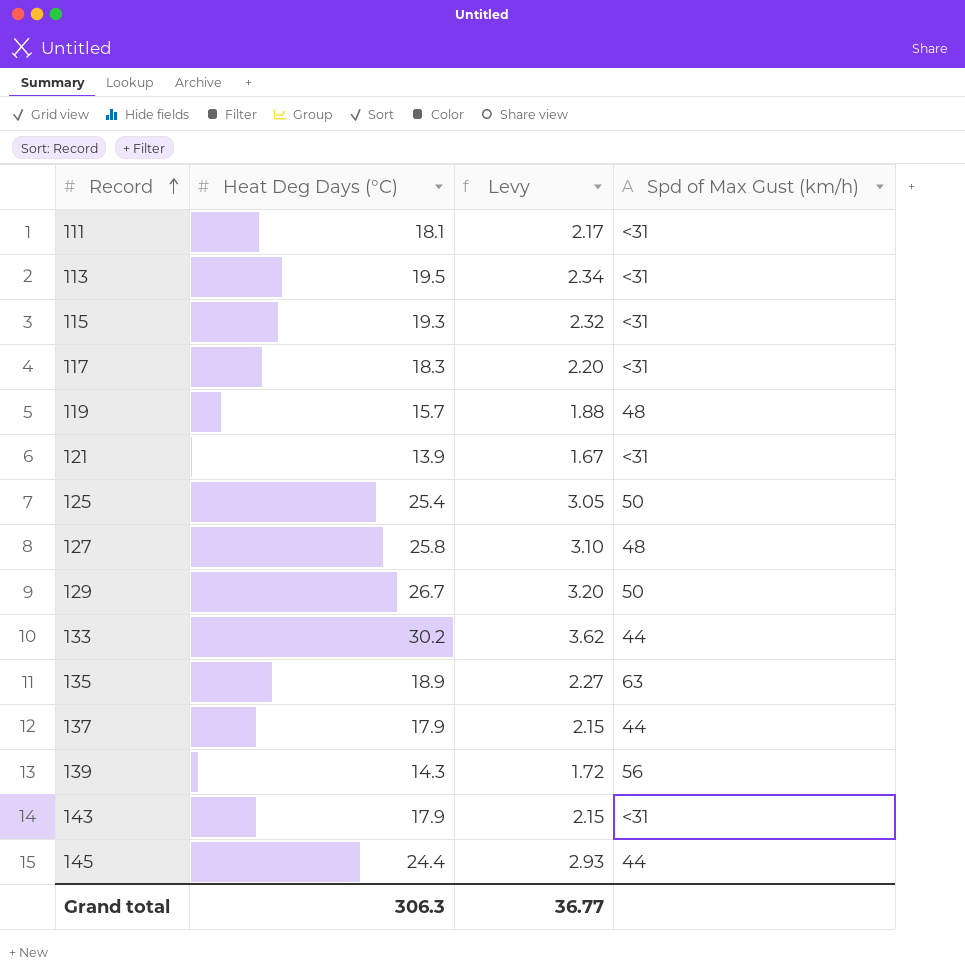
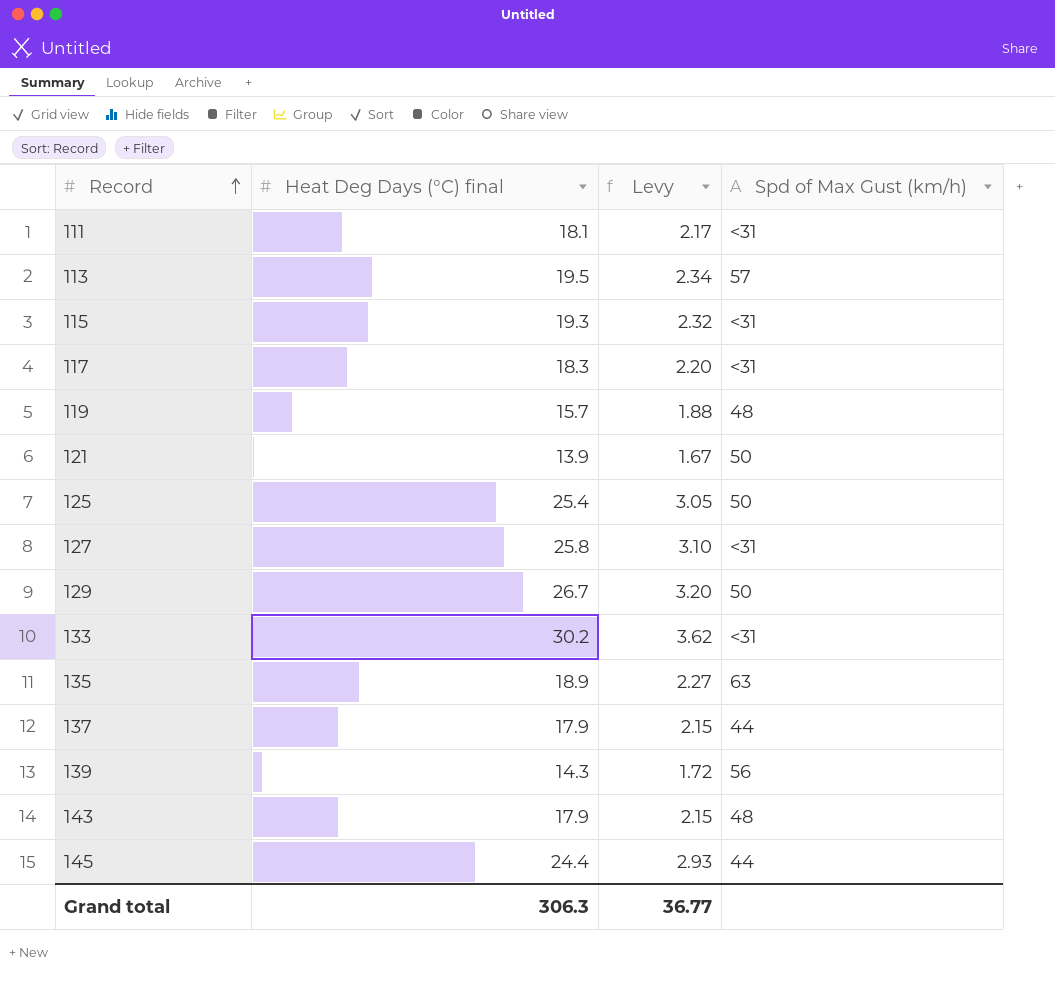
column name: Heat Deg Days (°C) -> Heat Deg Days (°C) final
113 | Spd of Max Gust (km/h): <31 -> 57
121 | Spd of Max Gust (km/h): <31 -> 50
127 | Spd of Max Gust (km/h): 48 -> <31
133 | Spd of Max Gust (km/h): 44 -> <31
143 | Spd of Max Gust (km/h): <31 -> 48

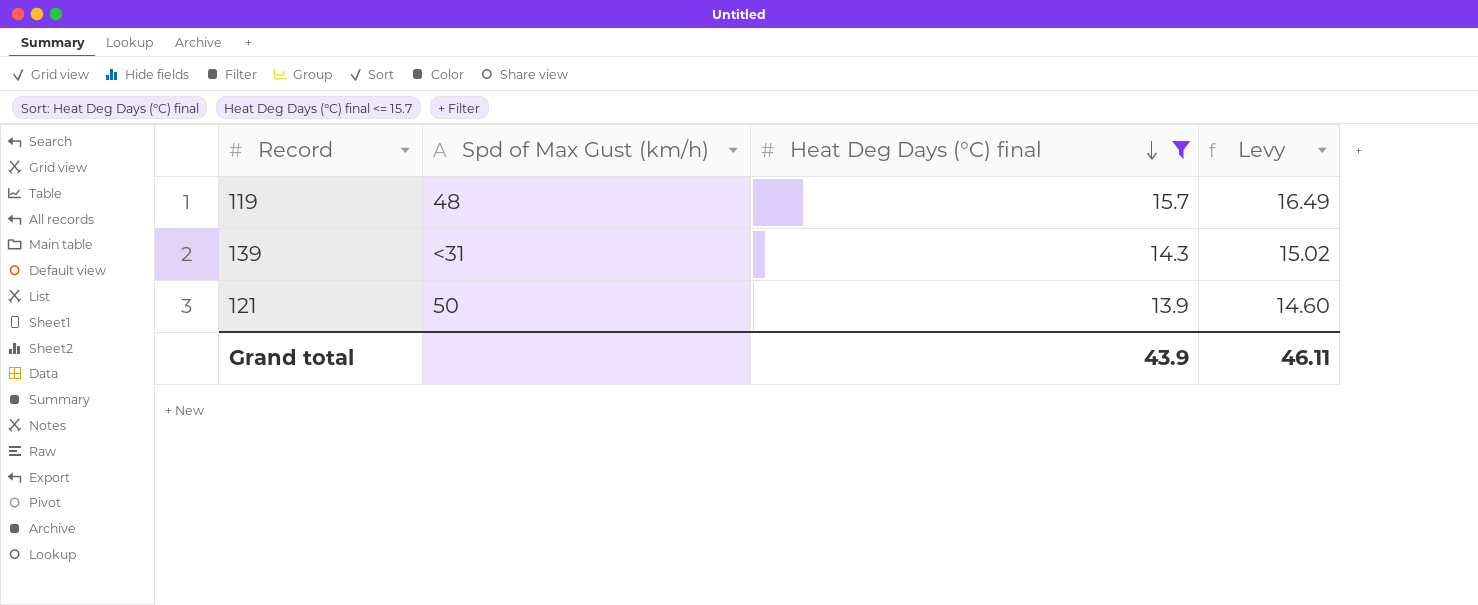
filter: none -> Heat Deg Days (°C) final <= 15.7
row order: Record ascending -> Heat Deg Days (°C) final descending
column Spd of Max Gust (km/h) | position: 4 -> 2
column Levy | formula: [Heat Deg Days (°C) final] * 0.12 -> [Heat Deg Days (°C) final] * 1.05
139 | Spd of Max Gust (km/h): 56 -> <31
Grand total | Heat Deg Days (°C) final: 306.3 -> 43.9
Grand total | Levy: 36.77 -> 46.11

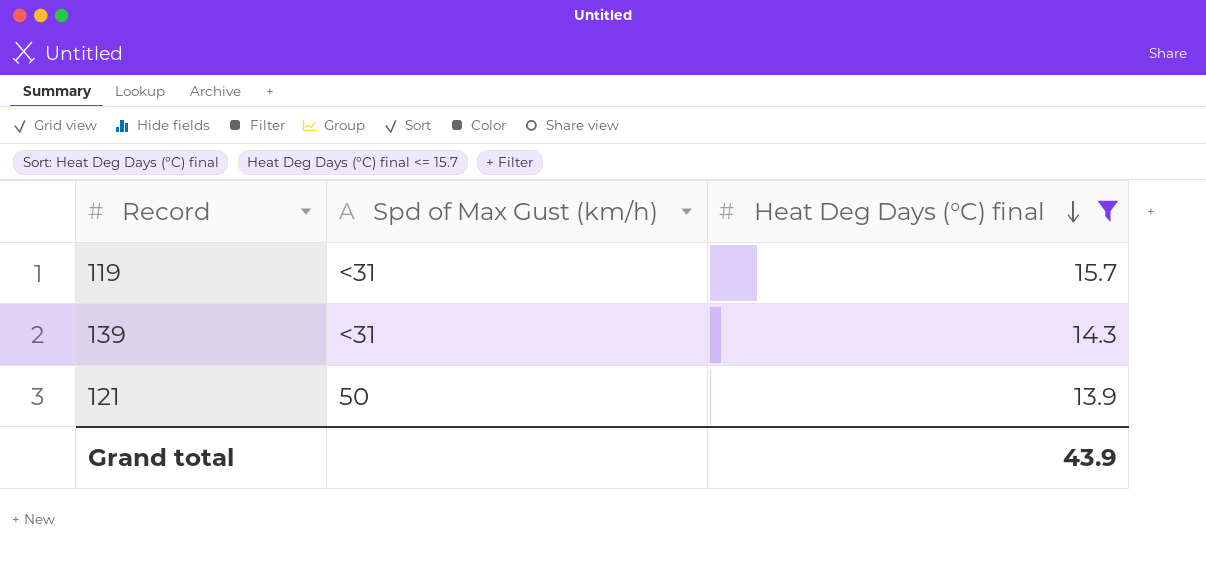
column Levy | formula: [Heat Deg Days (°C) final] * 1.05 -> none
119 | Spd of Max Gust (km/h): 48 -> <31

